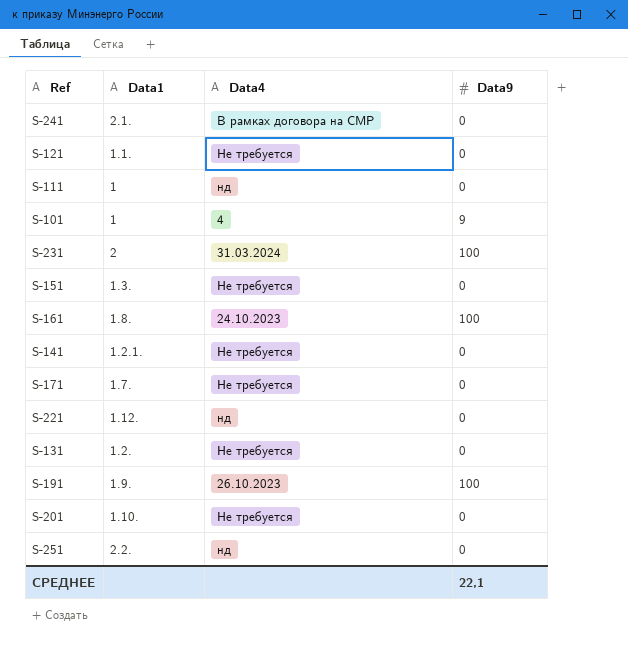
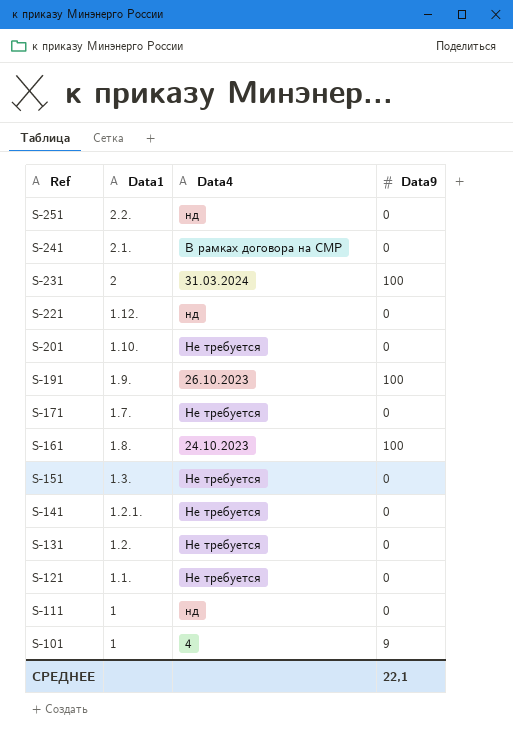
row order: none -> Ref descending

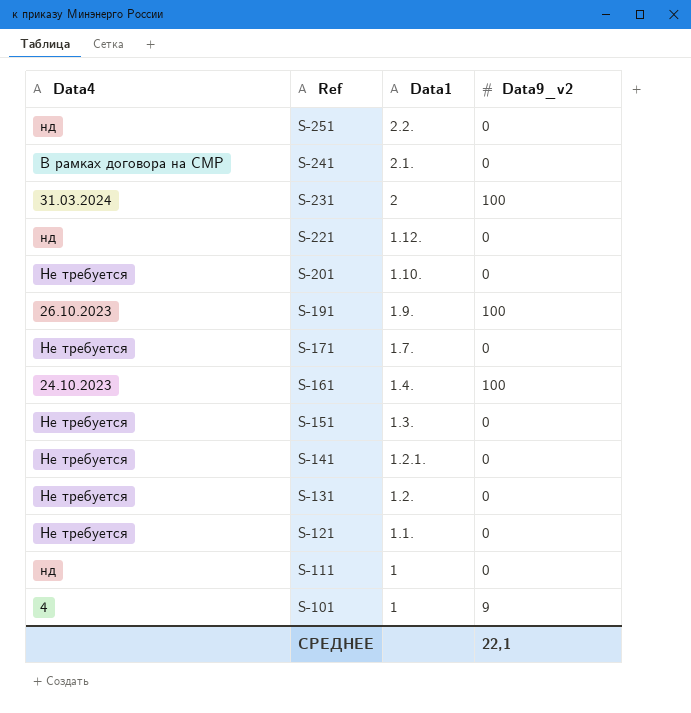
column Data4 | position: 3 -> 1
column name: Data9 -> Data9_v2
S-161 | Data1: 1.8. -> 1.4.

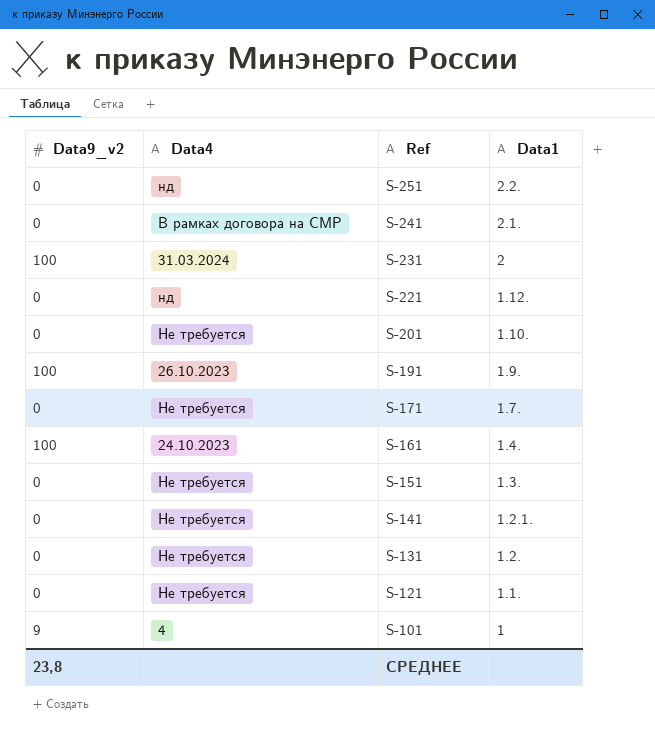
column Data9_v2 | position: 4 -> 1
row S-111: нд | 1 | 0 -> none
СРЕДНЕЕ | Data9_v2: 22,1 -> 23,8

